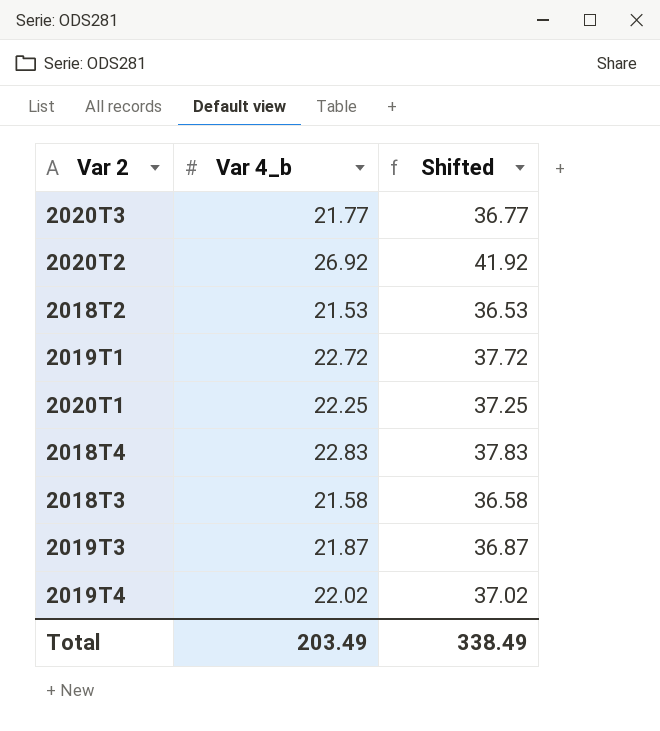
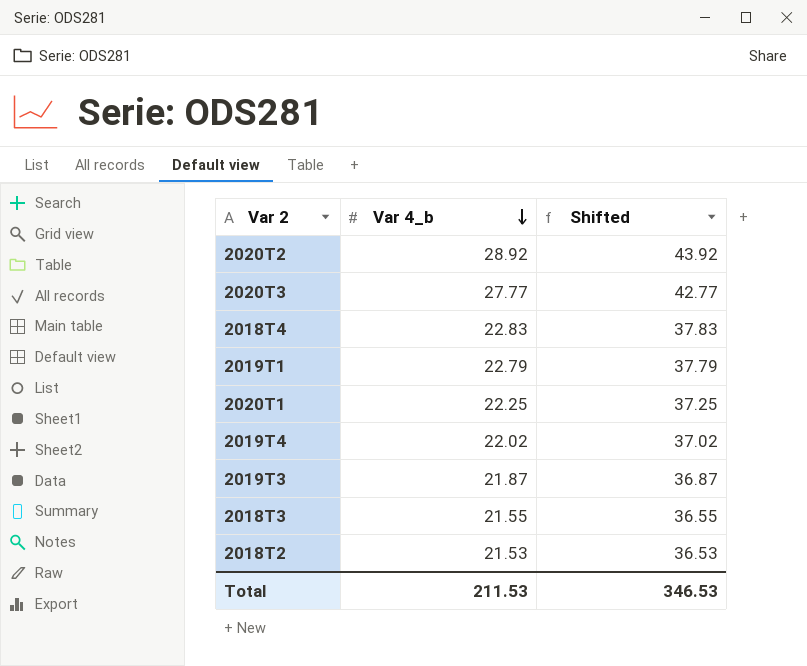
row order: none -> Var 4_b descending
2020T2 | Var 4_b: 26.92 -> 28.92
2020T2 | Shifted: 41.92 -> 43.92
2020T3 | Var 4_b: 21.77 -> 27.77
2020T3 | Shifted: 36.77 -> 42.77
2019T1 | Var 4_b: 22.72 -> 22.79
2019T1 | Shifted: 37.72 -> 37.79
2018T3 | Var 4_b: 21.58 -> 21.55
2018T3 | Shifted: 36.58 -> 36.55
Total | Var 4_b: 203.49 -> 211.53
Total | Shifted: 338.49 -> 346.53

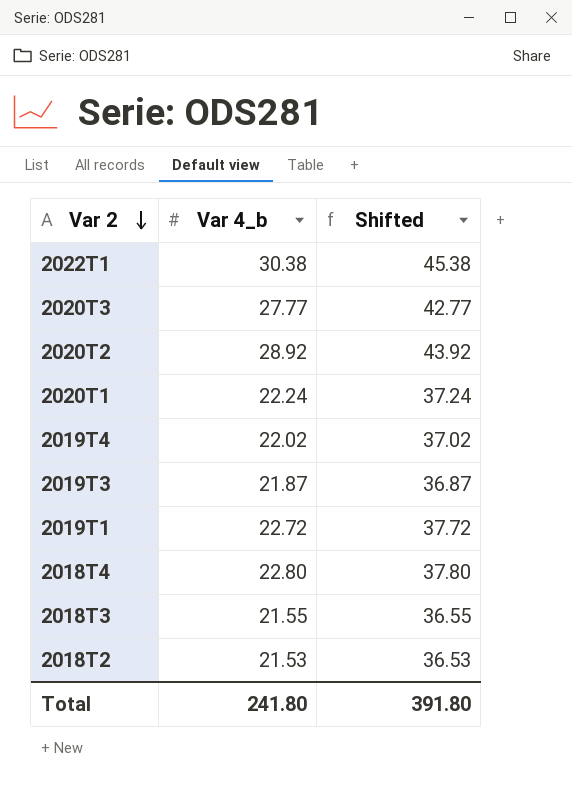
row order: Var 4_b descending -> Var 2 descending
row 2022T1: none -> 30.38 | 45.38
2020T1 | Var 4_b: 22.25 -> 22.24
2020T1 | Shifted: 37.25 -> 37.24
2019T1 | Var 4_b: 22.79 -> 22.72
2019T1 | Shifted: 37.79 -> 37.72
2018T4 | Var 4_b: 22.83 -> 22.80
2018T4 | Shifted: 37.83 -> 37.80
Total | Var 4_b: 211.53 -> 241.80
Total | Shifted: 346.53 -> 391.80

